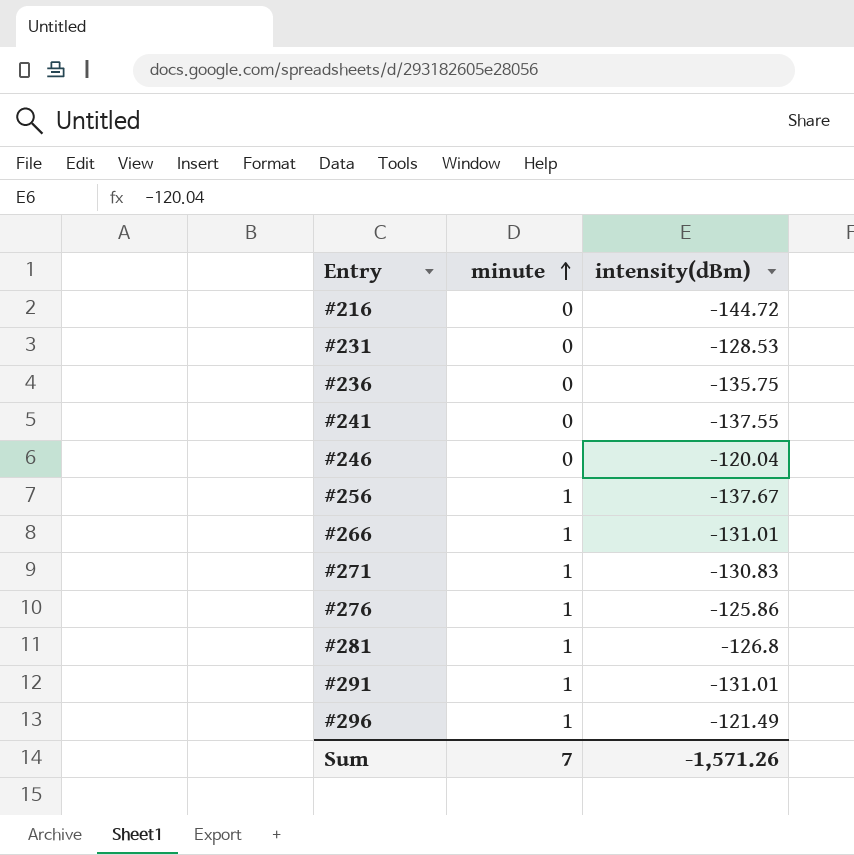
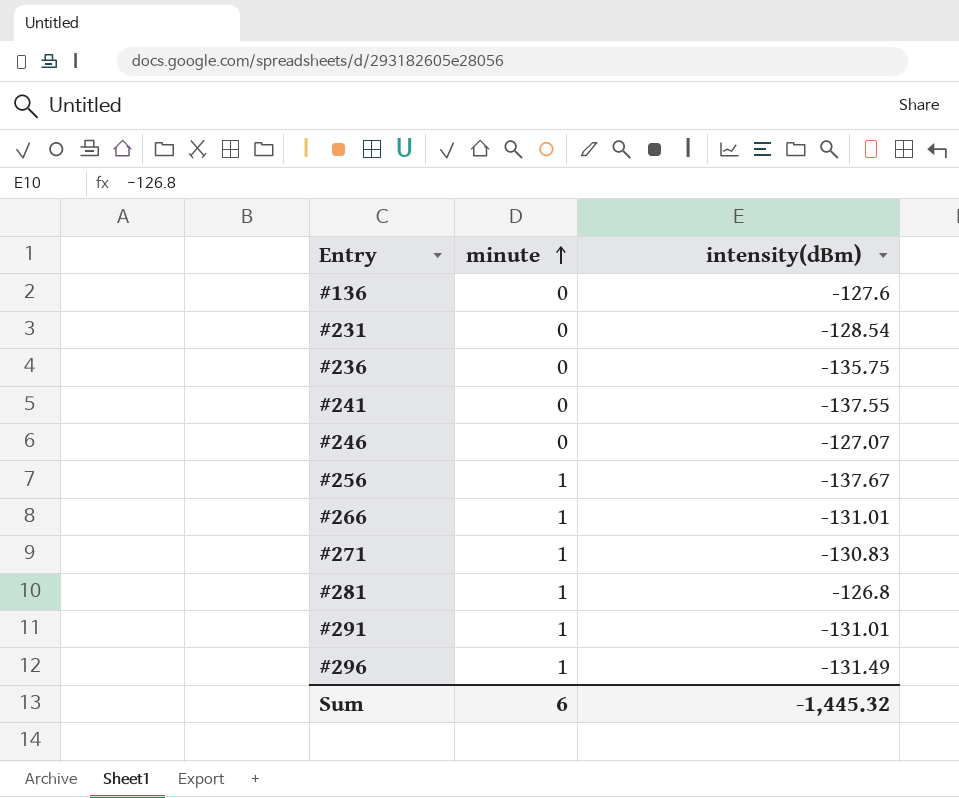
row #216: 0 | -144.72 -> none
row #276: 1 | -125.86 -> none
row #136: none -> 0 | -127.6
#231 | intensity(dBm): -128.53 -> -128.54
#246 | intensity(dBm): -120.04 -> -127.07
#296 | intensity(dBm): -121.49 -> -131.49
Sum | minute: 7 -> 6
Sum | intensity(dBm): -1,571.26 -> -1,445.32

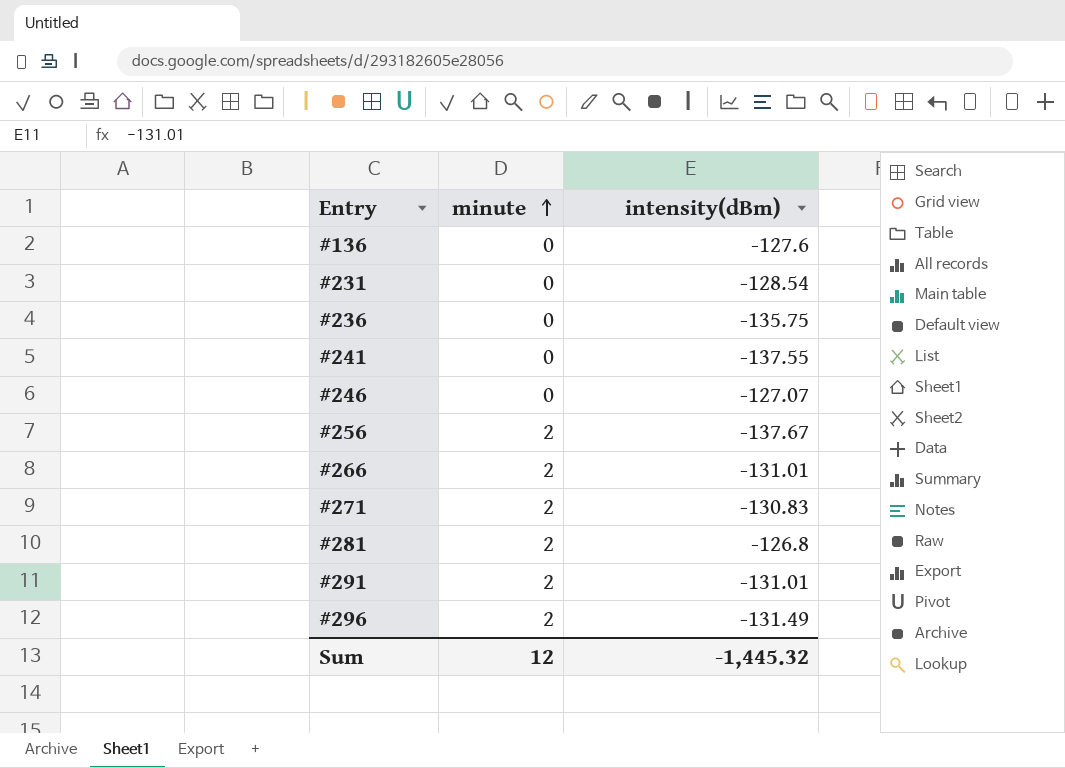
#256 | minute: 1 -> 2
#266 | minute: 1 -> 2
#271 | minute: 1 -> 2
#281 | minute: 1 -> 2
#291 | minute: 1 -> 2
#296 | minute: 1 -> 2
Sum | minute: 6 -> 12

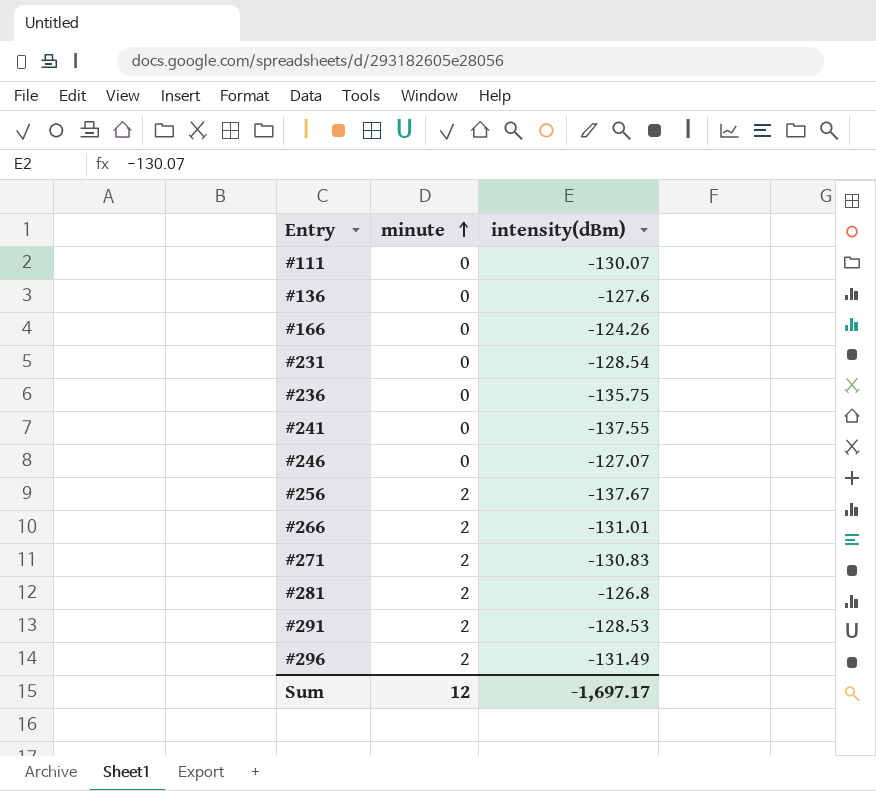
row #111: none -> 0 | -130.07
row #166: none -> 0 | -124.26
#291 | intensity(dBm): -131.01 -> -128.53
Sum | intensity(dBm): -1,445.32 -> -1,697.17

